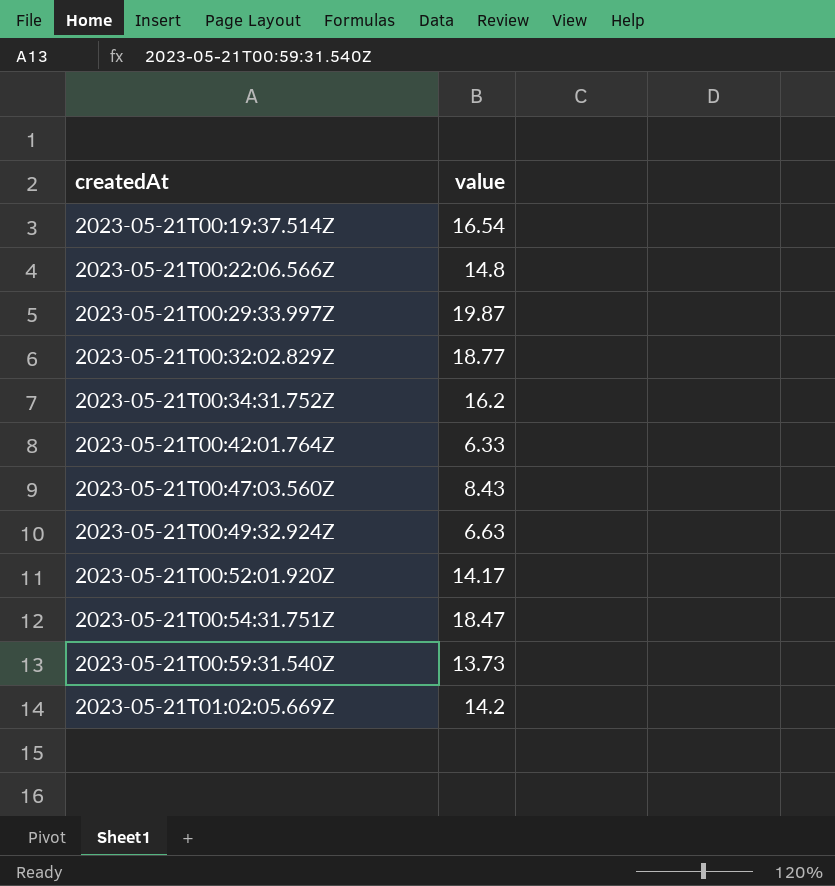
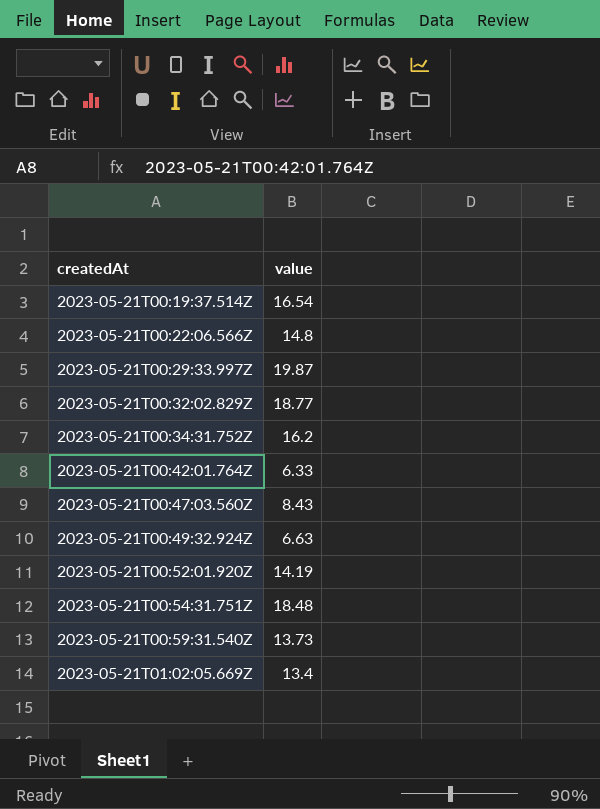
2023-05-21T00:52:01.920Z | value: 14.17 -> 14.19
2023-05-21T00:54:31.751Z | value: 18.47 -> 18.48
2023-05-21T01:02:05.669Z | value: 14.2 -> 13.4

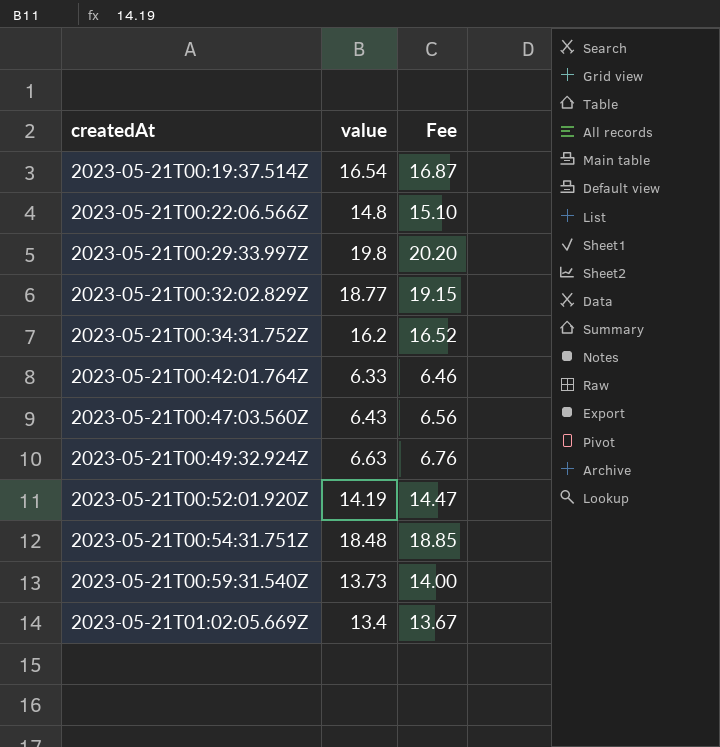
column Fee | formula: none -> [value] * 1.02
2023-05-21T00:29:33.997Z | value: 19.87 -> 19.8
2023-05-21T00:47:03.560Z | value: 8.43 -> 6.43

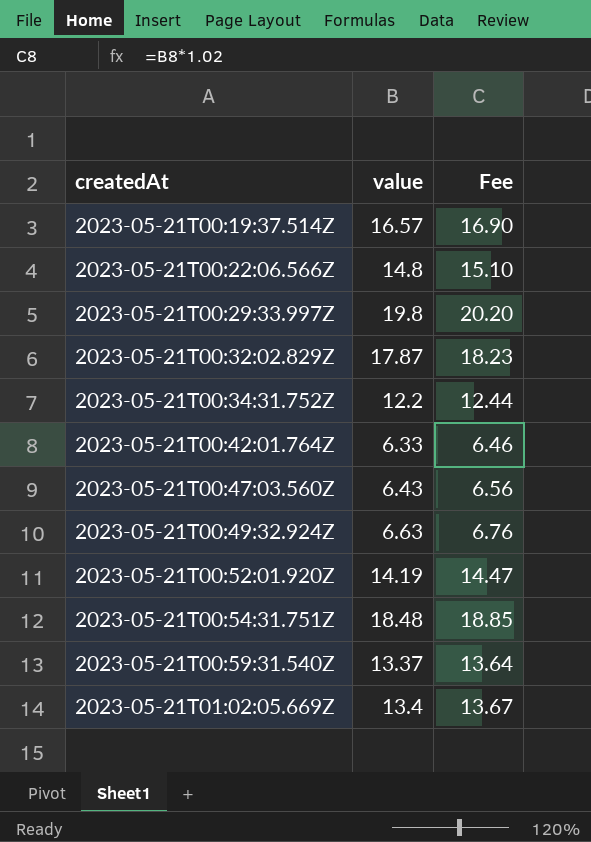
2023-05-21T00:19:37.514Z | value: 16.54 -> 16.57
2023-05-21T00:19:37.514Z | Fee: 16.87 -> 16.90
2023-05-21T00:32:02.829Z | value: 18.77 -> 17.87
2023-05-21T00:32:02.829Z | Fee: 19.15 -> 18.23
2023-05-21T00:34:31.752Z | value: 16.2 -> 12.2
2023-05-21T00:34:31.752Z | Fee: 16.52 -> 12.44
2023-05-21T00:59:31.540Z | value: 13.73 -> 13.37
2023-05-21T00:59:31.540Z | Fee: 14.00 -> 13.64

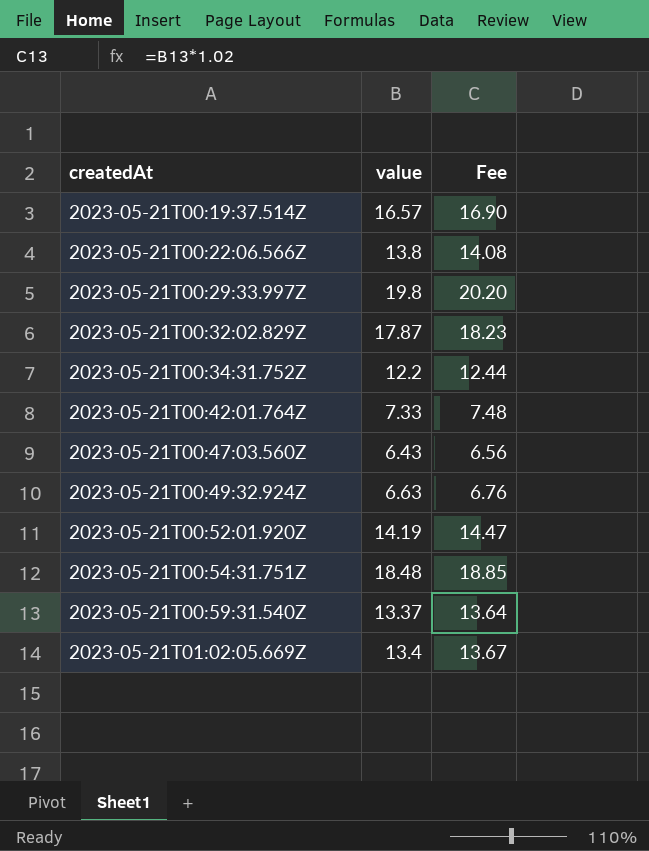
2023-05-21T00:22:06.566Z | value: 14.8 -> 13.8
2023-05-21T00:22:06.566Z | Fee: 15.10 -> 14.08
2023-05-21T00:42:01.764Z | value: 6.33 -> 7.33
2023-05-21T00:42:01.764Z | Fee: 6.46 -> 7.48

